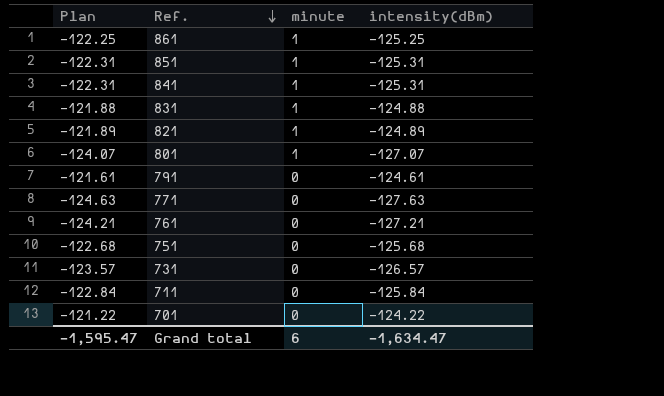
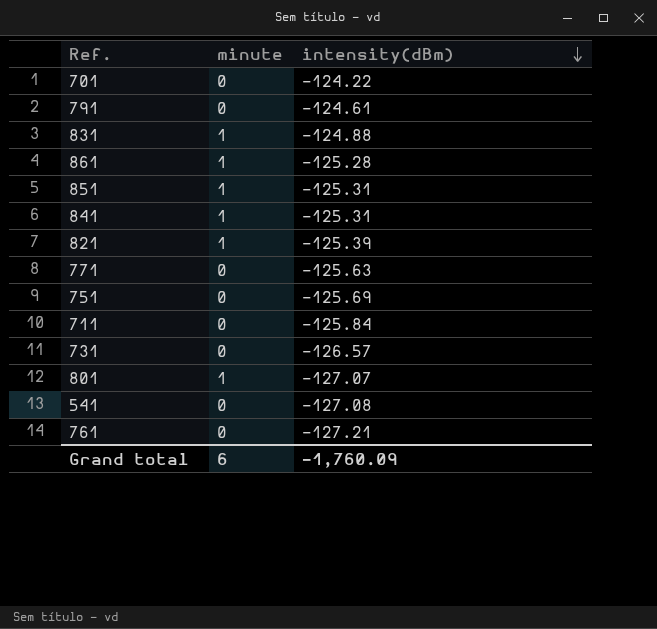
row order: Ref. descending -> intensity(dBm) descending
column Plan | formula: [intensity(dBm)] + 3 -> none
861 | intensity(dBm): -125.25 -> -125.28
821 | intensity(dBm): -124.89 -> -125.39
771 | intensity(dBm): -127.63 -> -125.63
751 | intensity(dBm): -125.68 -> -125.69
row 541: none -> 0 | -127.08
Grand total | intensity(dBm): -1,634.47 -> -1,760.09

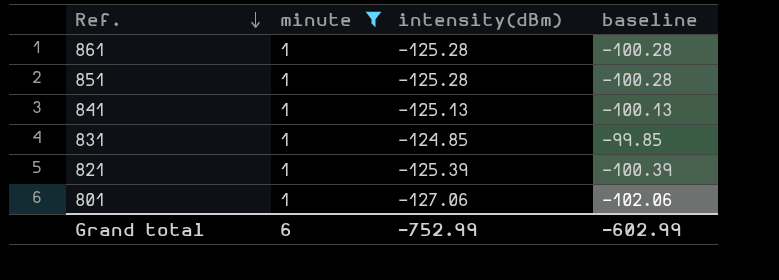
filter: none -> minute = 1
row order: intensity(dBm) descending -> Ref. descending
column baseline | formula: none -> [intensity(dBm)] + 25
851 | intensity(dBm): -125.31 -> -125.28
841 | intensity(dBm): -125.31 -> -125.13
831 | intensity(dBm): -124.88 -> -124.85
801 | intensity(dBm): -127.07 -> -127.06
Grand total | intensity(dBm): -1,760.09 -> -752.99

